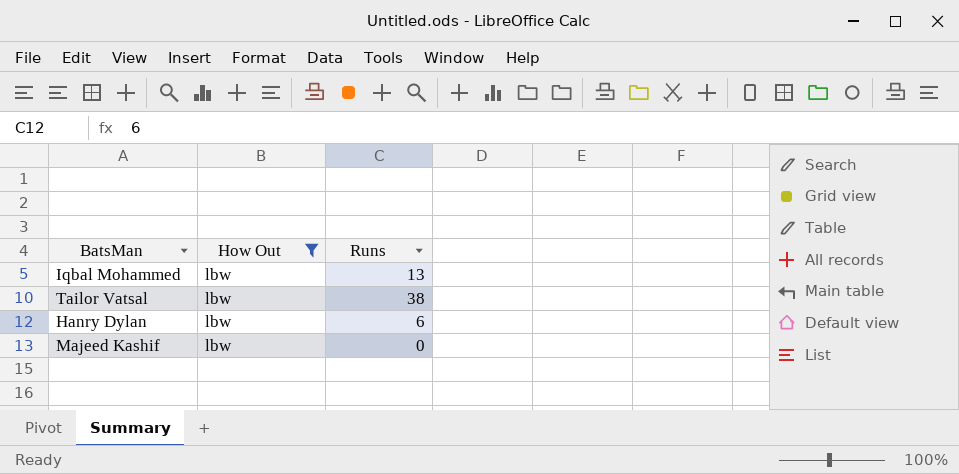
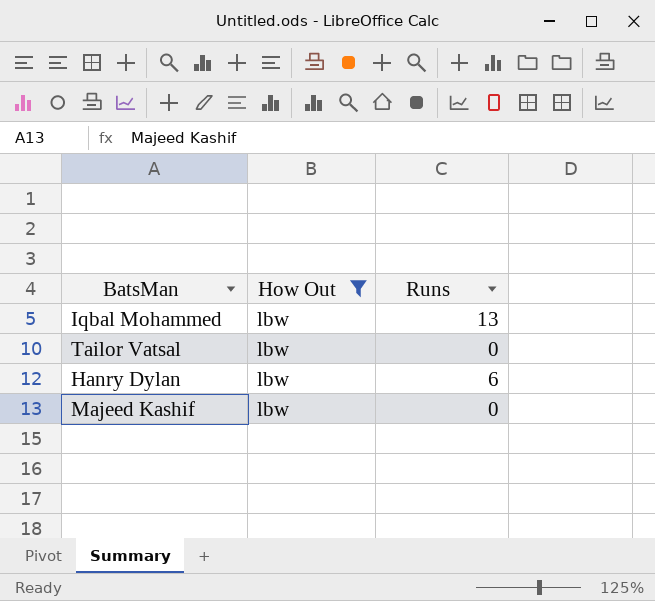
Tailor Vatsal | Runs: 38 -> 0

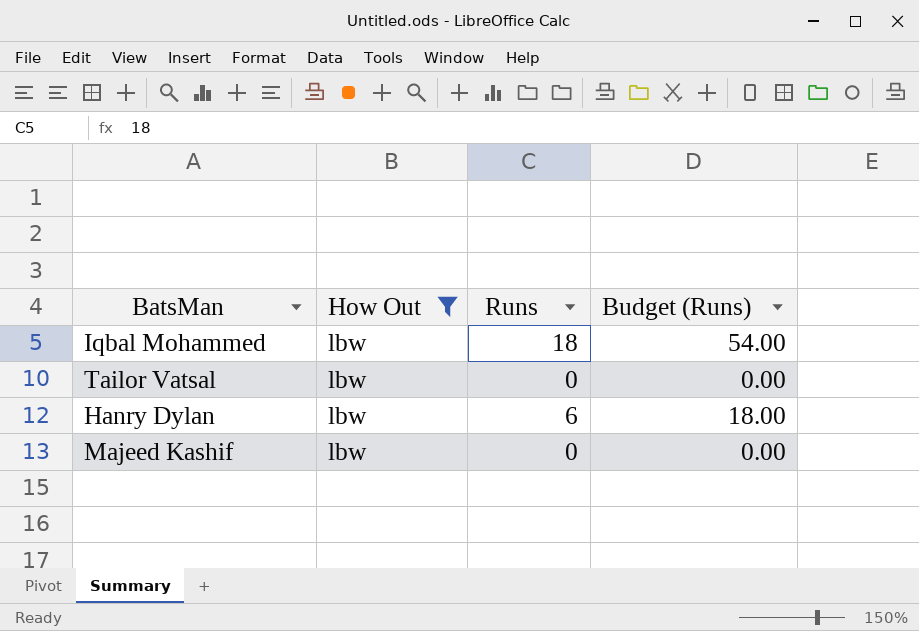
column Budget (Runs) | formula: none -> [Runs] * 3
Iqbal Mohammed | Runs: 13 -> 18

